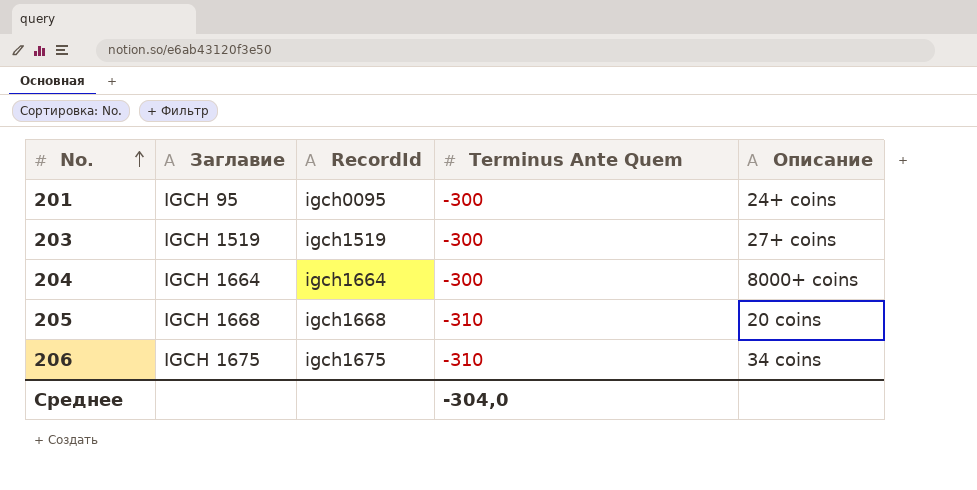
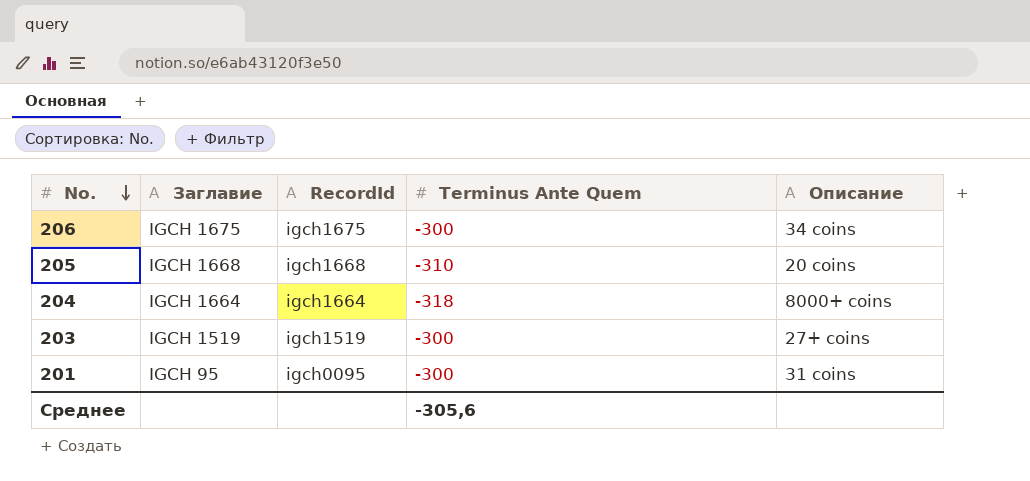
row order: No. ascending -> No. descending
206 | Terminus Ante Quem: -310 -> -300
204 | Terminus Ante Quem: -300 -> -318
201 | Описание: 24+ coins -> 31 coins
Среднее | Terminus Ante Quem: -304,0 -> -305,6

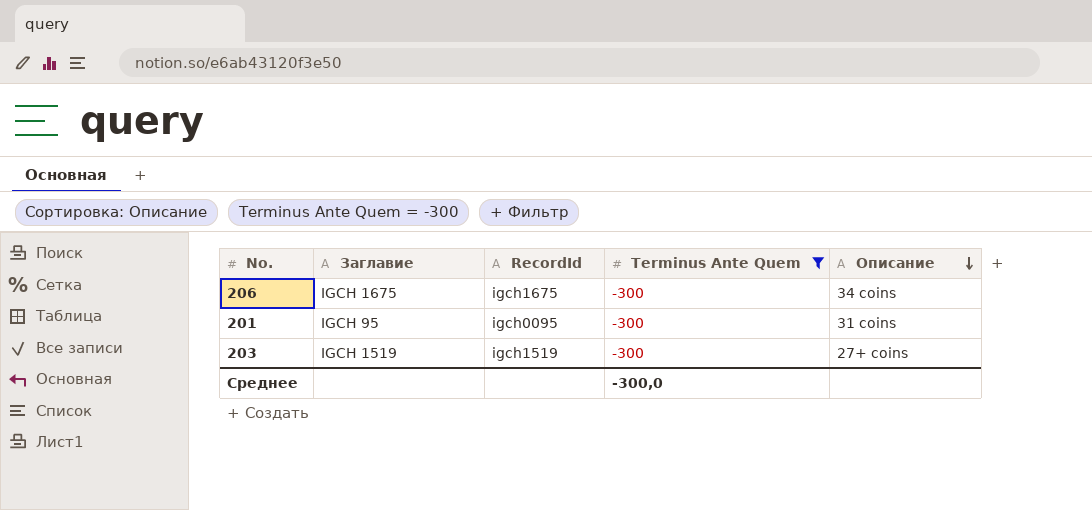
filter: none -> Terminus Ante Quem = -300
row order: No. descending -> Описание descending
Среднее | Terminus Ante Quem: -305,6 -> -300,0

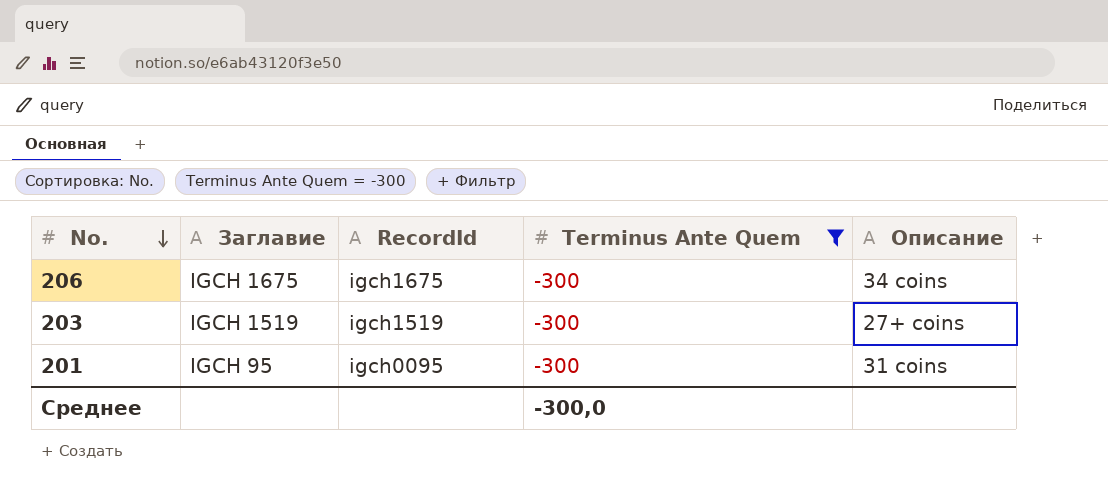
row order: Описание descending -> No. descending

